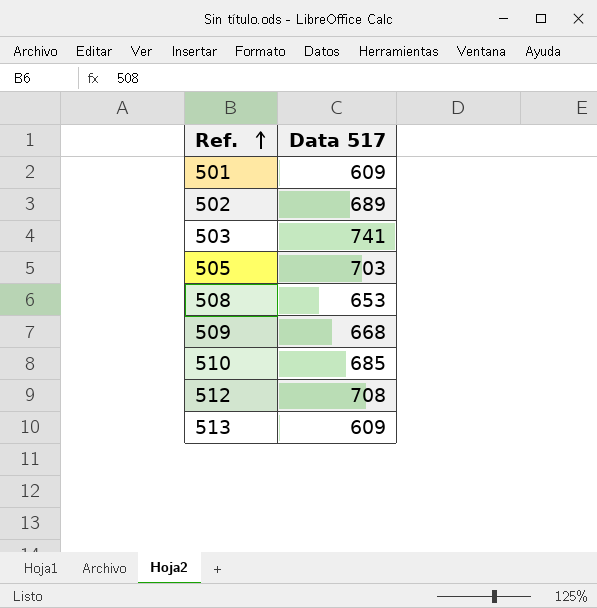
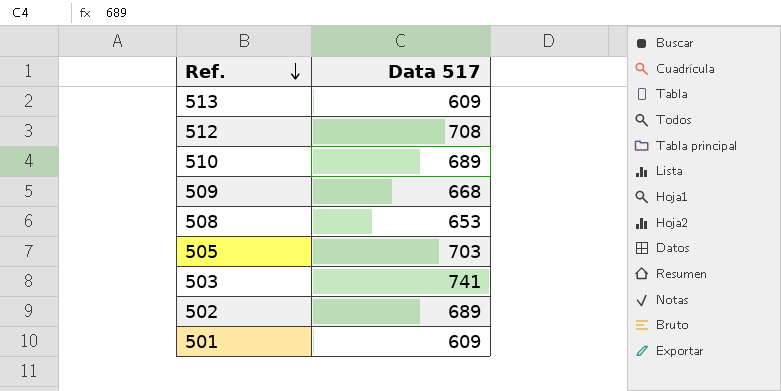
row order: Ref. ascending -> Ref. descending
510 | Data 517: 685 -> 689

